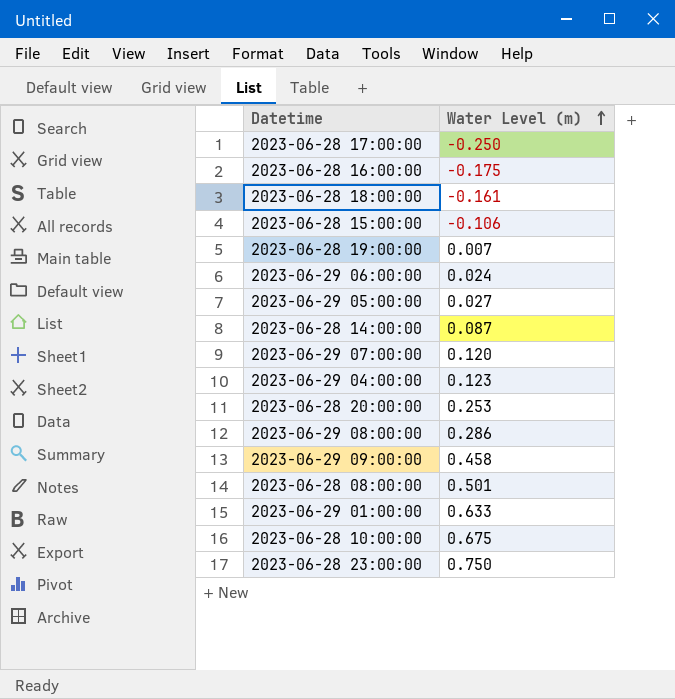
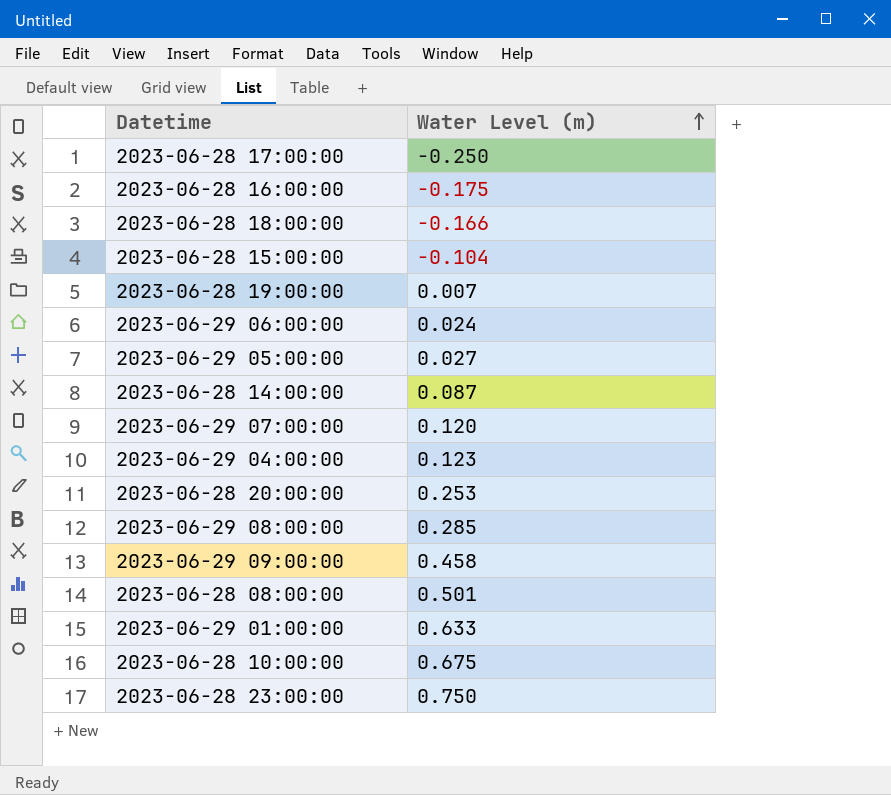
2023-06-28 18:00:00 | Water Level (m): -0.161 -> -0.166
2023-06-28 15:00:00 | Water Level (m): -0.106 -> -0.104
2023-06-29 08:00:00 | Water Level (m): 0.286 -> 0.285

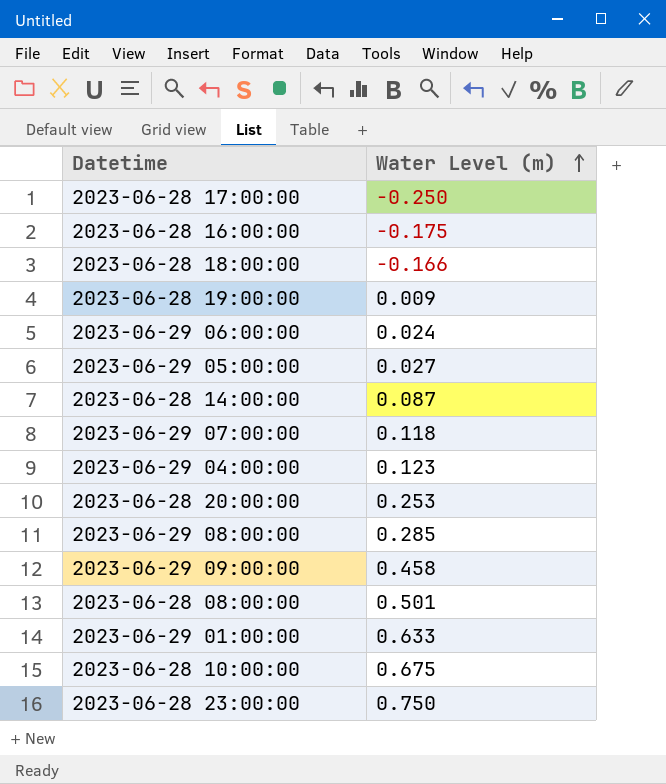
row 2023-06-28 15:00:00: -0.104 -> none
2023-06-28 19:00:00 | Water Level (m): 0.007 -> 0.009
2023-06-29 07:00:00 | Water Level (m): 0.120 -> 0.118

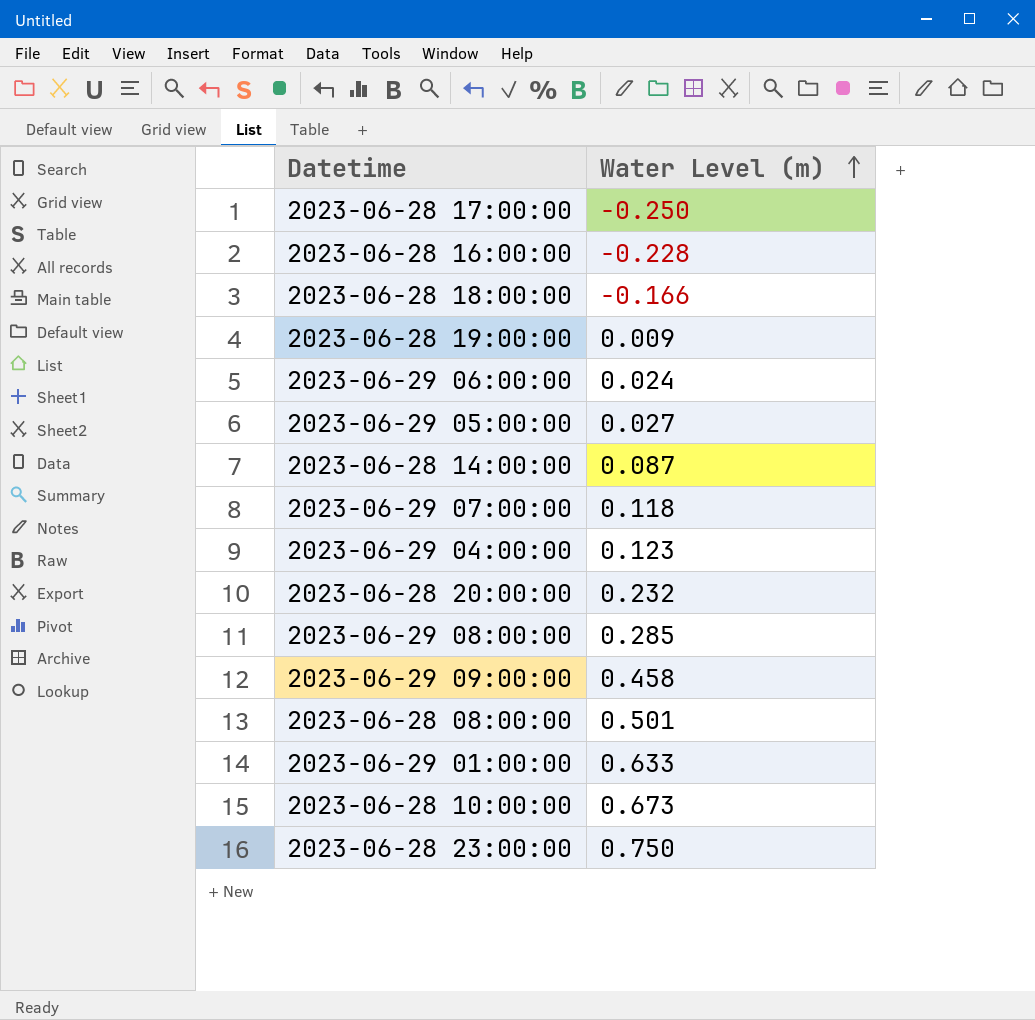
2023-06-28 16:00:00 | Water Level (m): -0.175 -> -0.228
2023-06-28 20:00:00 | Water Level (m): 0.253 -> 0.232
2023-06-28 10:00:00 | Water Level (m): 0.675 -> 0.673

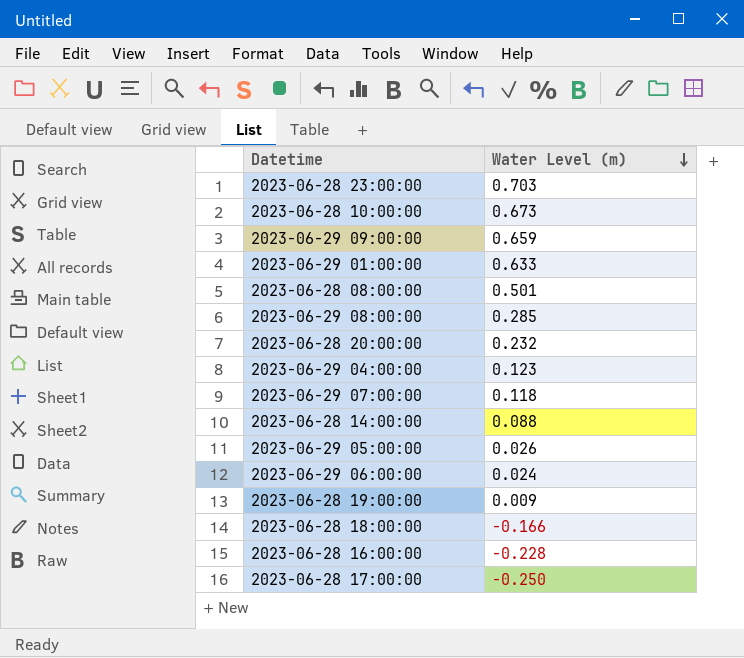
row order: Water Level (m) ascending -> Water Level (m) descending
2023-06-28 23:00:00 | Water Level (m): 0.750 -> 0.703
2023-06-29 09:00:00 | Water Level (m): 0.458 -> 0.659
2023-06-28 14:00:00 | Water Level (m): 0.087 -> 0.088
2023-06-29 05:00:00 | Water Level (m): 0.027 -> 0.026

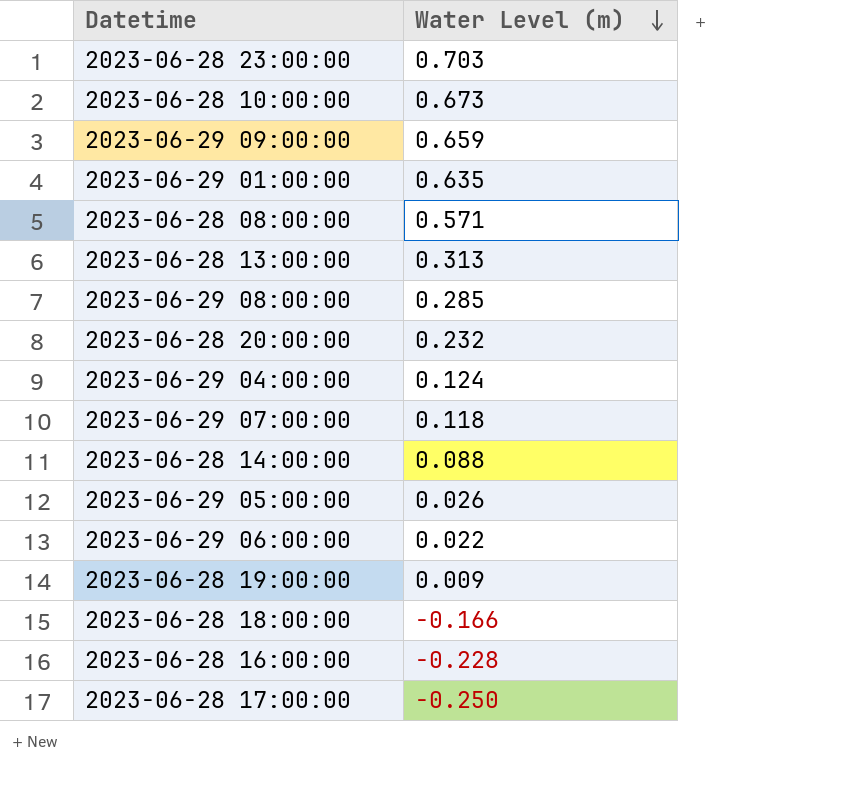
2023-06-29 01:00:00 | Water Level (m): 0.633 -> 0.635
2023-06-28 08:00:00 | Water Level (m): 0.501 -> 0.571
row 2023-06-28 13:00:00: none -> 0.313
2023-06-29 04:00:00 | Water Level (m): 0.123 -> 0.124
2023-06-29 06:00:00 | Water Level (m): 0.024 -> 0.022

